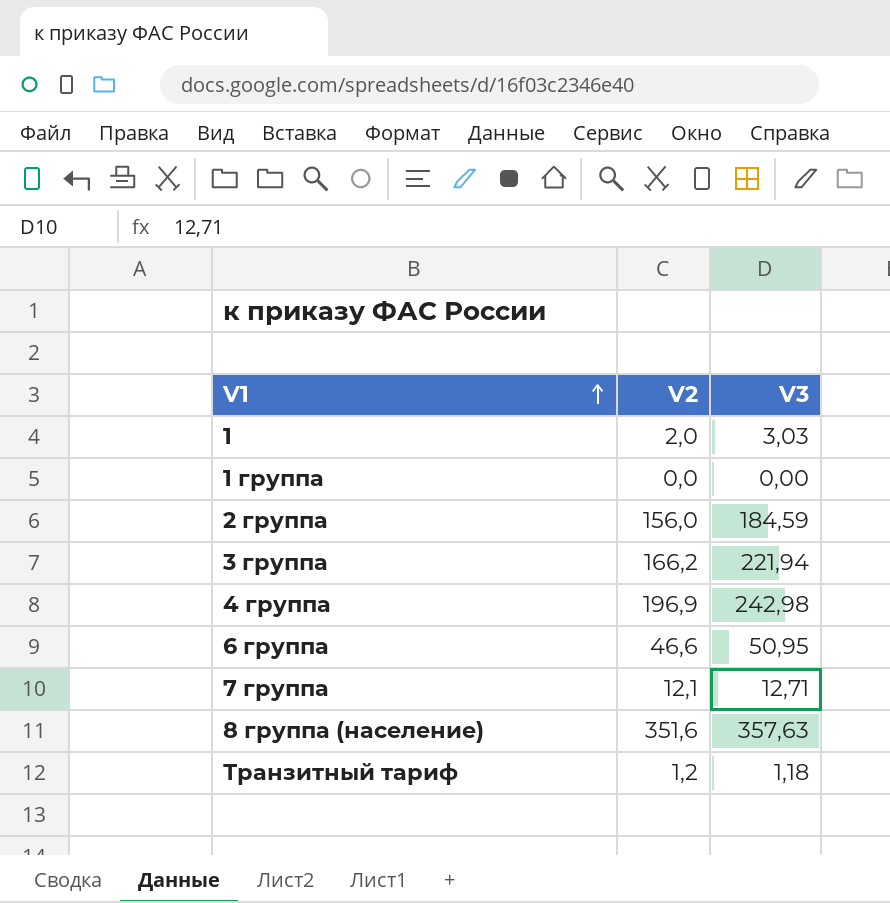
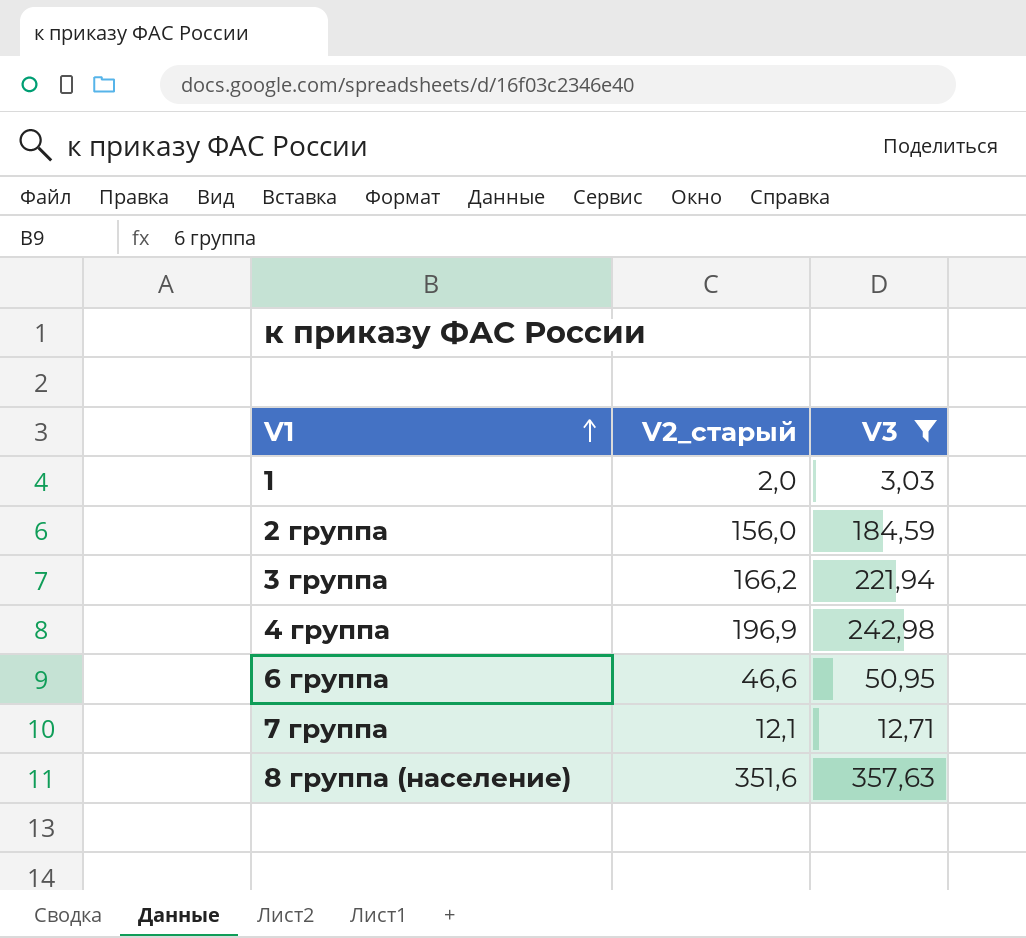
filter: none -> V3 >= 3,03
column name: V2 -> V2_старый

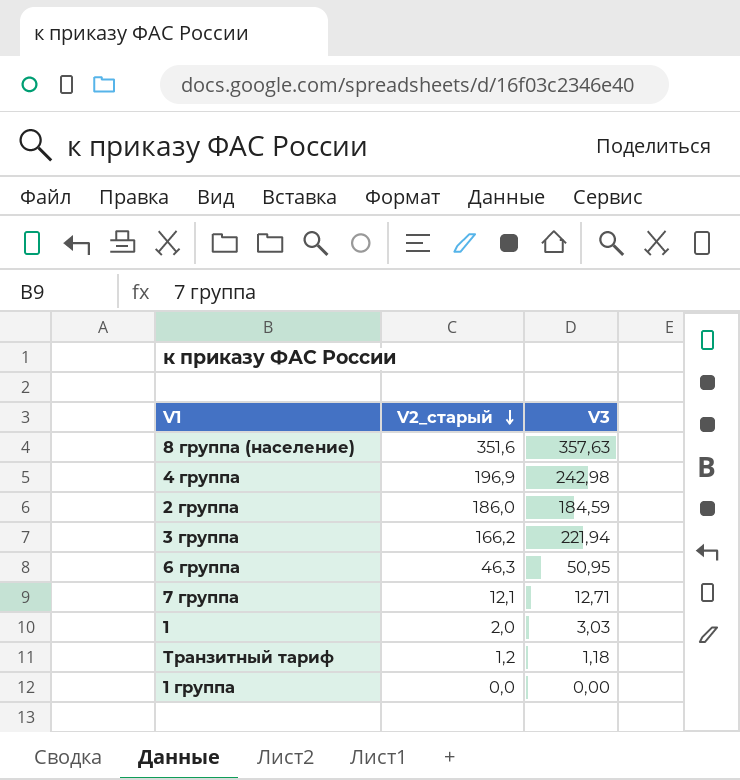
filter: V3 >= 3,03 -> none
row order: V1 ascending -> V2_старый descending
2 группа | V2_старый: 156,0 -> 186,0
6 группа | V2_старый: 46,6 -> 46,3

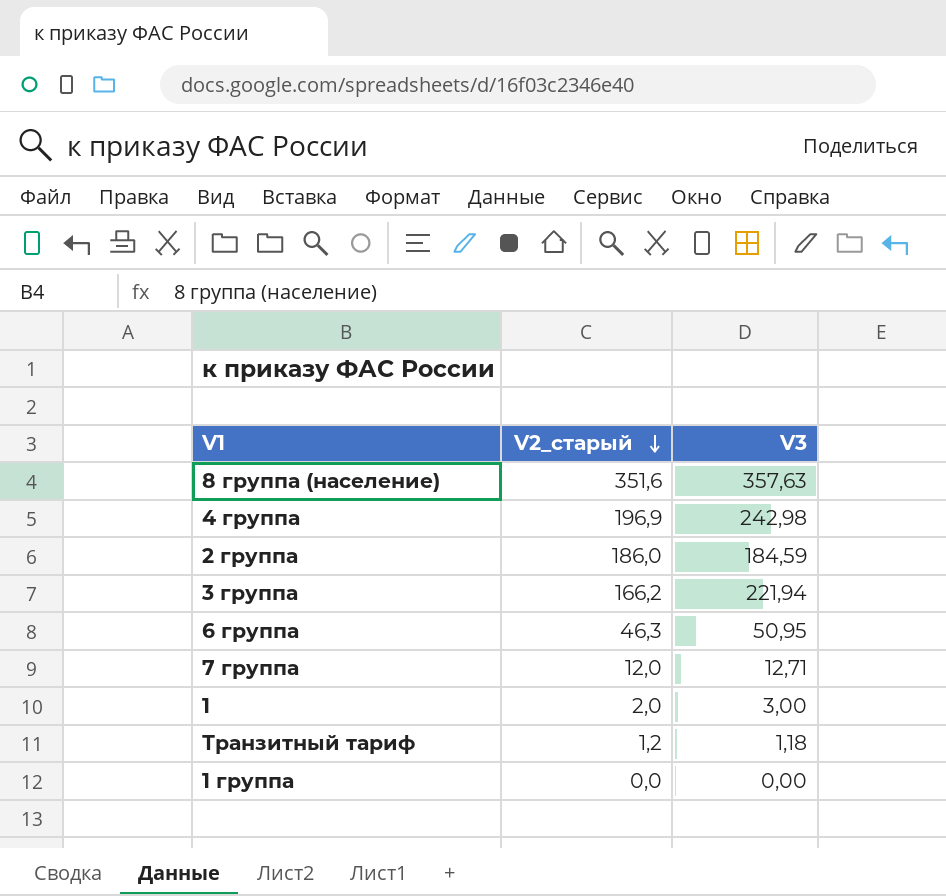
7 группа | V2_старый: 12,1 -> 12,0
1 | V3: 3,03 -> 3,00

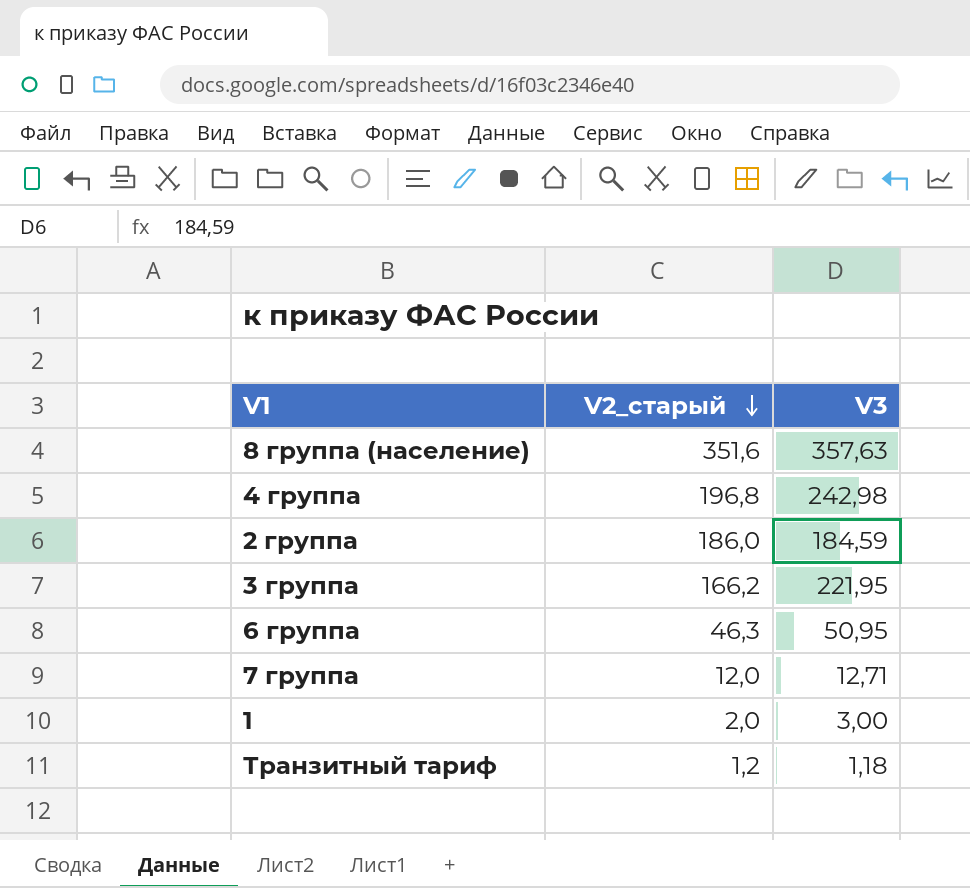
row 1 группа: 0,0 | 0,00 -> none
4 группа | V2_старый: 196,9 -> 196,8
3 группа | V3: 221,94 -> 221,95

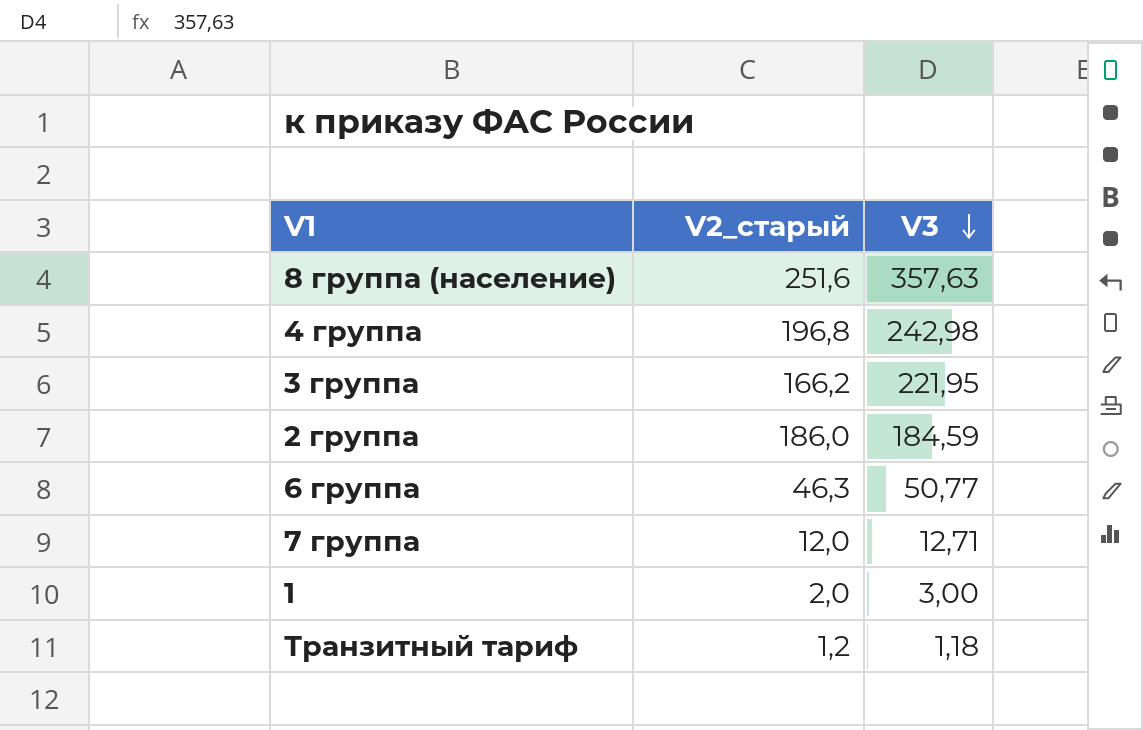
row order: V2_старый descending -> V3 descending
8 группа (население) | V2_старый: 351,6 -> 251,6
6 группа | V3: 50,95 -> 50,77

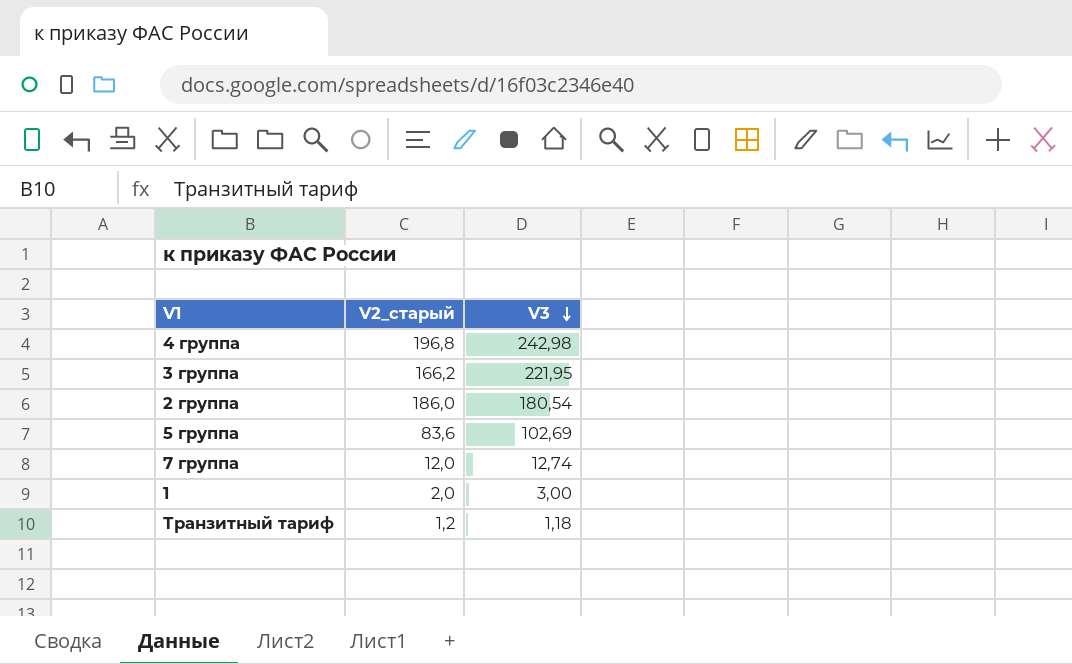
row 8 группа (население): 251,6 | 357,63 -> none
row 6 группа: 46,3 | 50,77 -> none
2 группа | V3: 184,59 -> 180,54
row 5 группа: none -> 83,6 | 102,69
7 группа | V3: 12,71 -> 12,74

